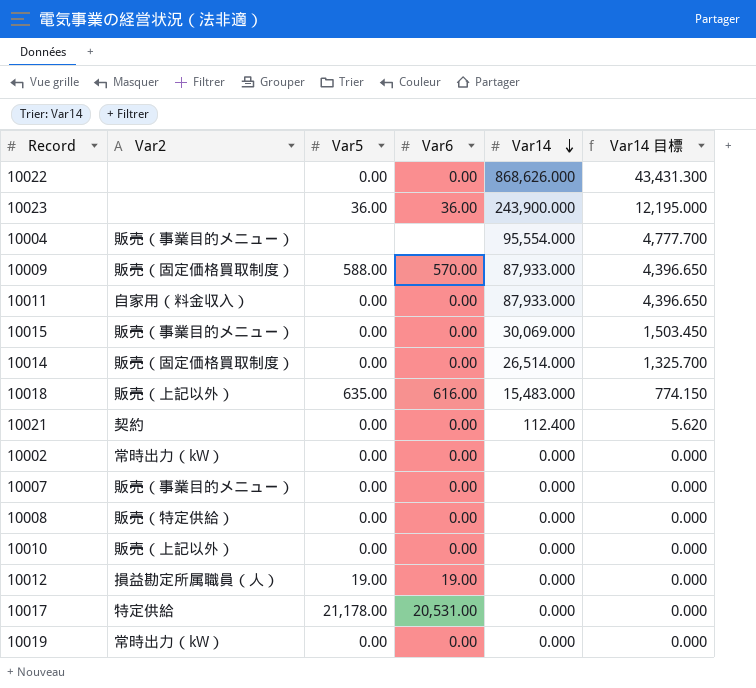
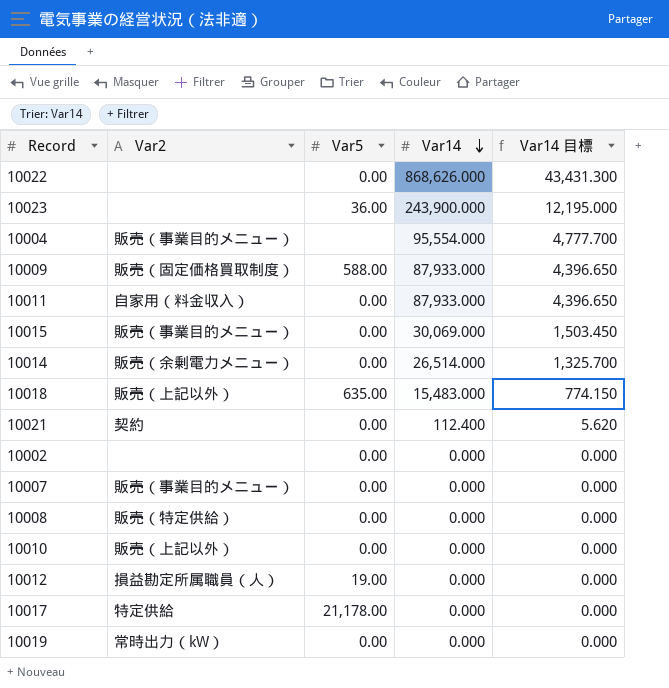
column Var6 | position: 4 -> none
10014 | Var2: 販売（固定価格買取制度） -> 販売（余剰電力メニュー）
10002 | Var2: 常時出力（kW） -> none

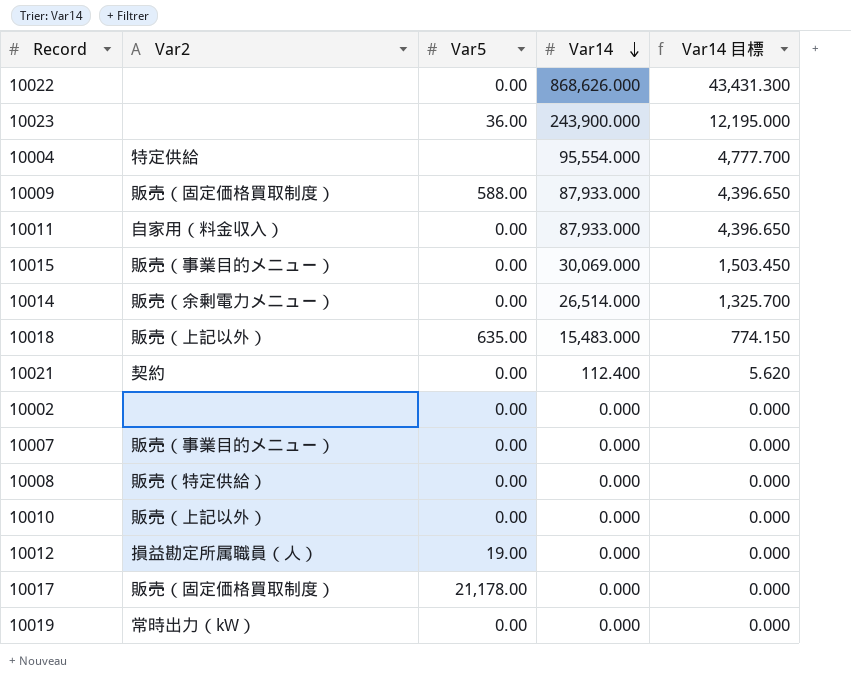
10004 | Var2: 販売（事業目的メニュー） -> 特定供給
10017 | Var2: 特定供給 -> 販売（固定価格買取制度）

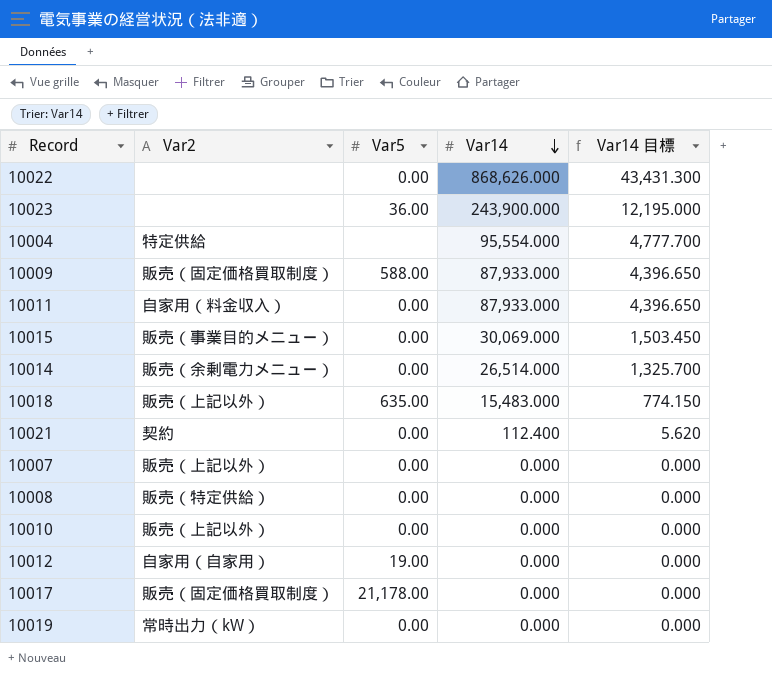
row 10002: none | 0.00 | 0.000 | 0.000 -> none
10007 | Var2: 販売（事業目的メニュー） -> 販売（上記以外）
10012 | Var2: 損益勘定所属職員（人） -> 自家用（自家用）

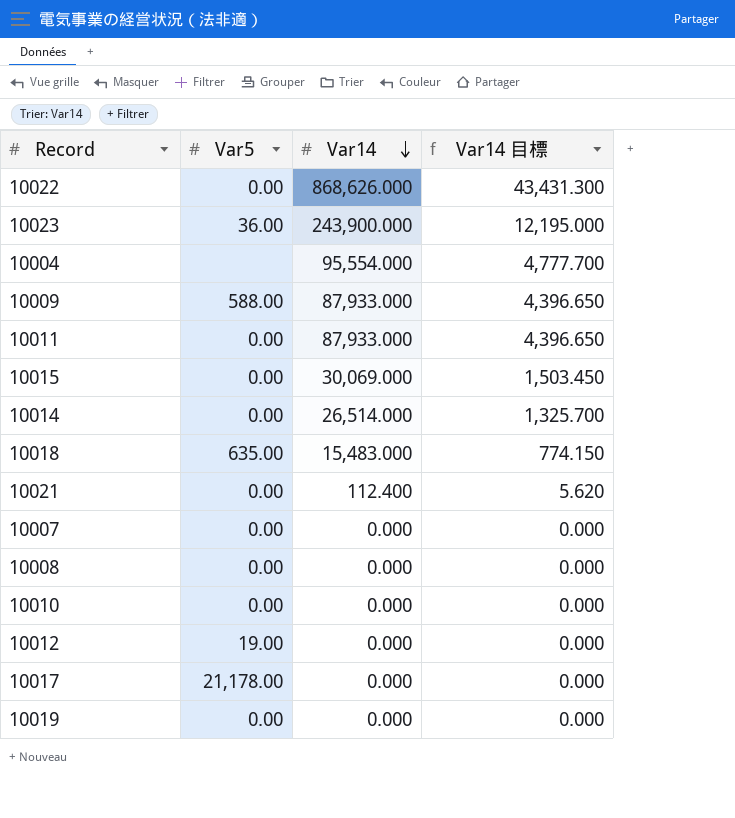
column Var2 | position: 2 -> none

